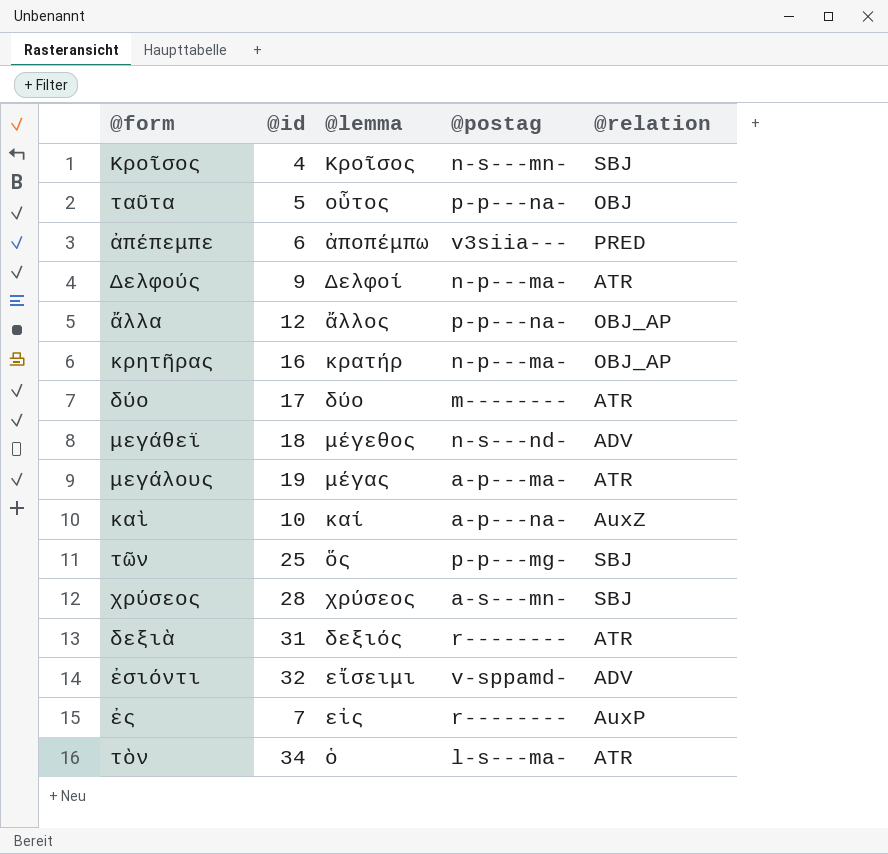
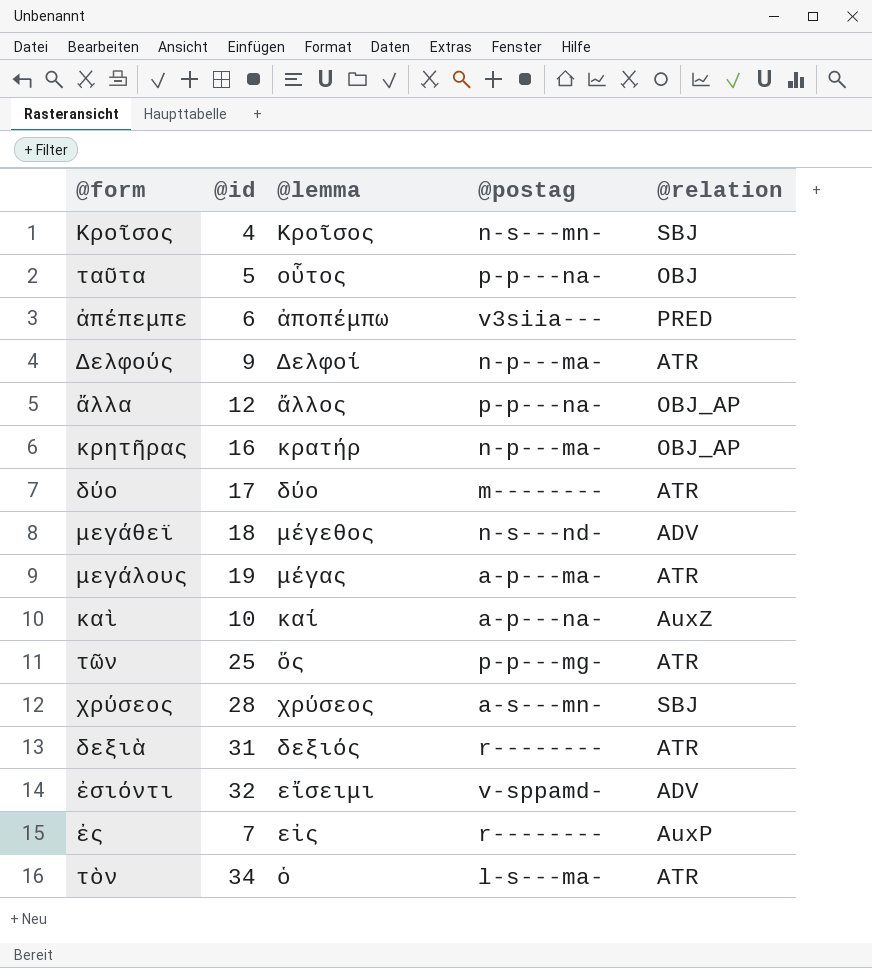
τῶν | @relation: SBJ -> ATR

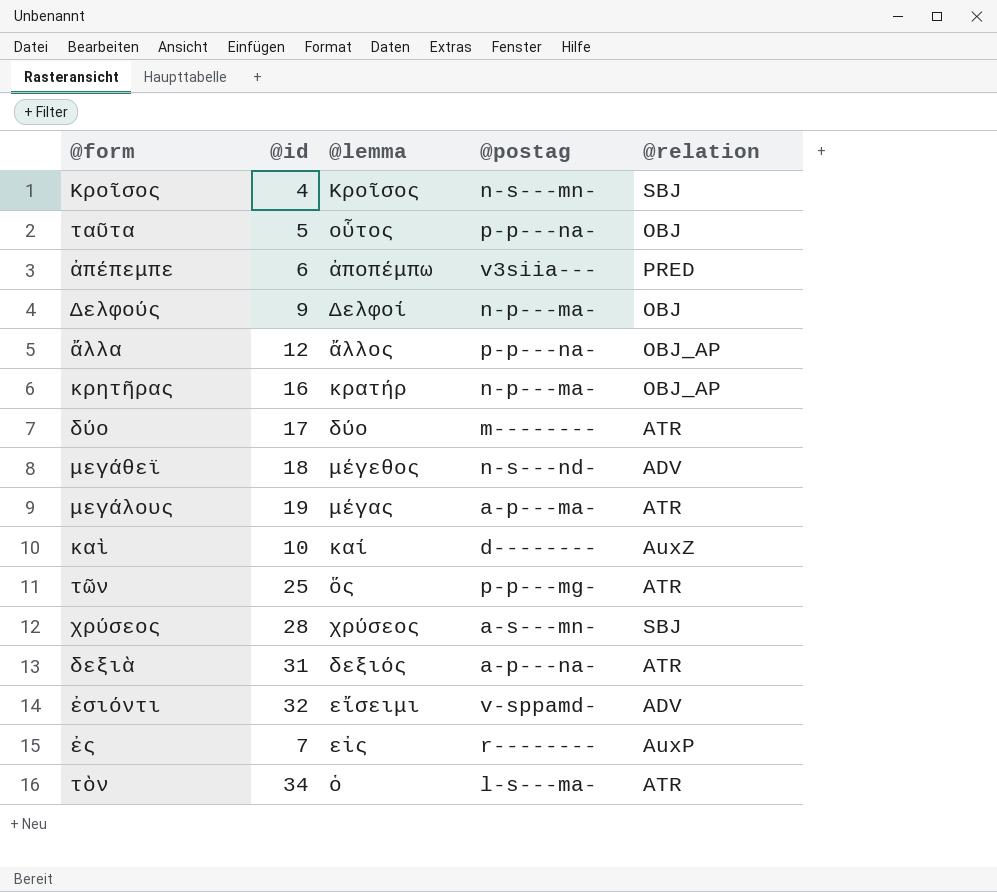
Δελφούς | @relation: ATR -> OBJ
καὶ | @postag: a-p---na- -> d--------
δεξιὰ | @postag: r-------- -> a-p---na-

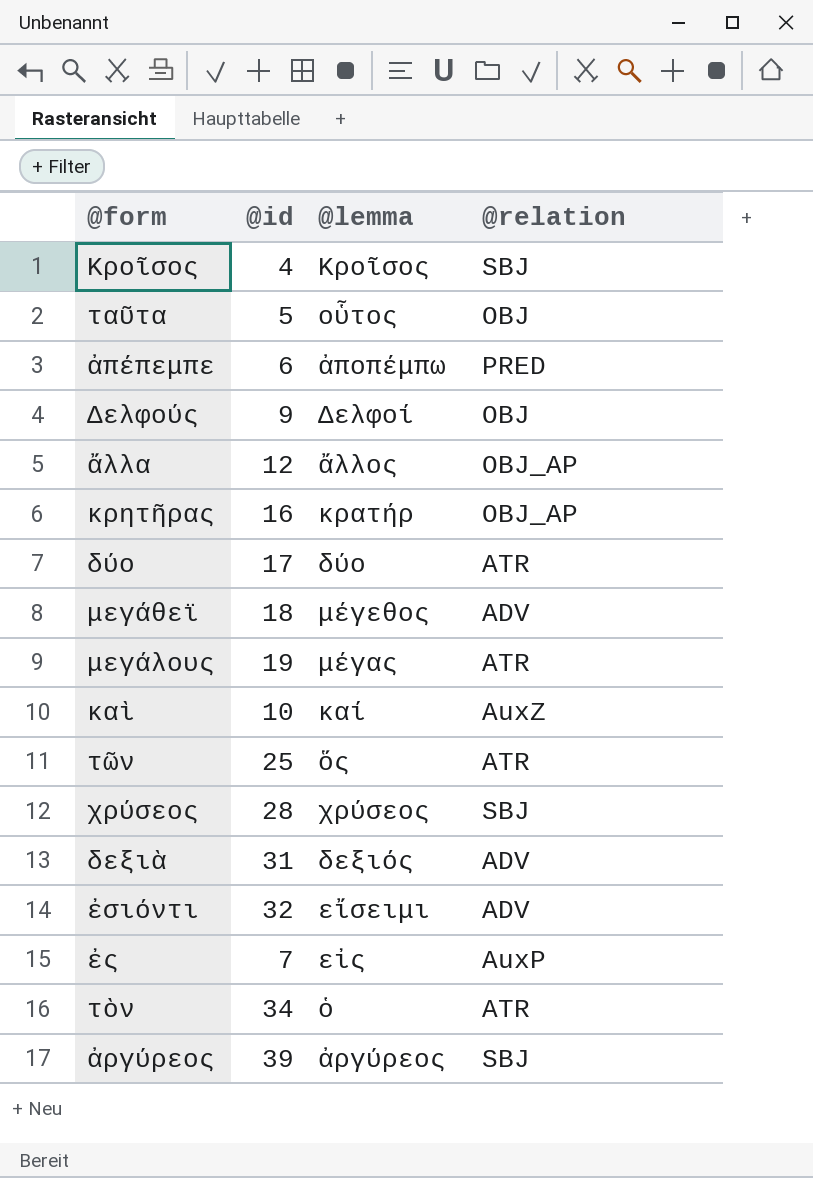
column @postag | position: 4 -> none
δεξιὰ | @relation: ATR -> ADV
row ἀργύρεος: none -> 39 | ἀργύρεος | SBJ

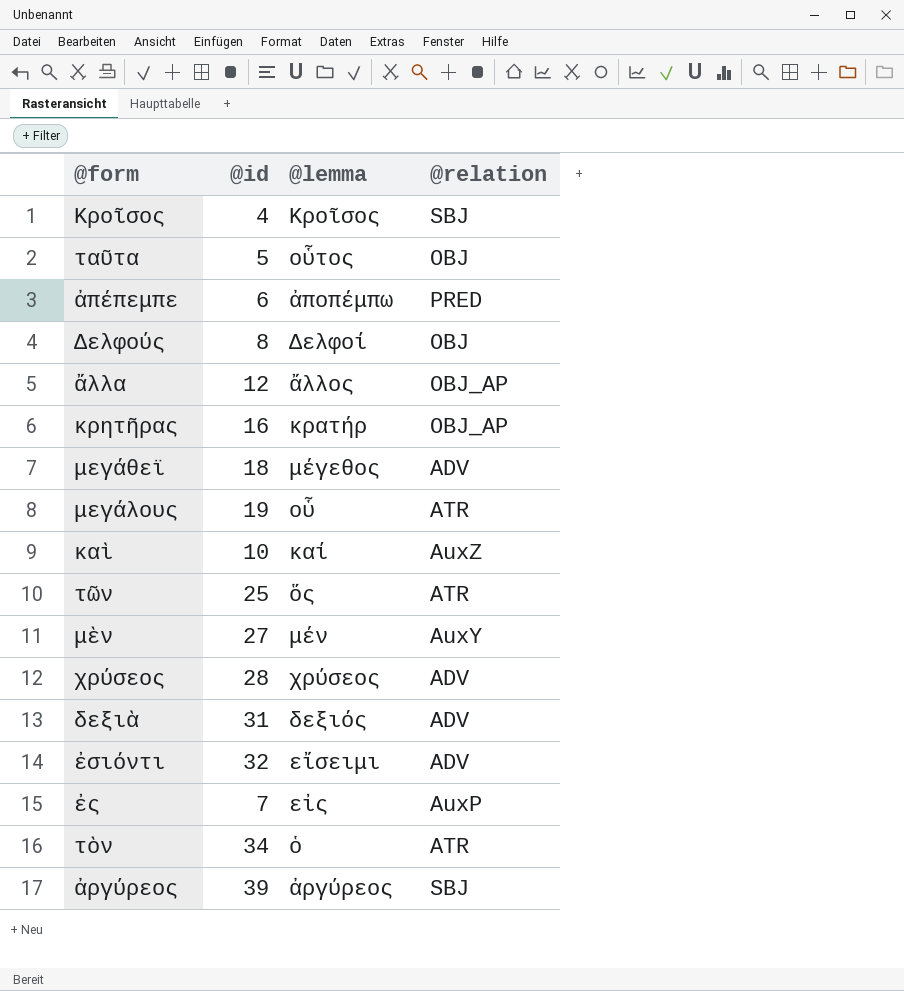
row δύο: 17 | δύο | ATR -> none
Δελφούς | @id: 9 -> 8
μεγάλους | @lemma: μέγας -> οὗ
row μὲν: none -> 27 | μέν | AuxY
χρύσεος | @relation: SBJ -> ADV

